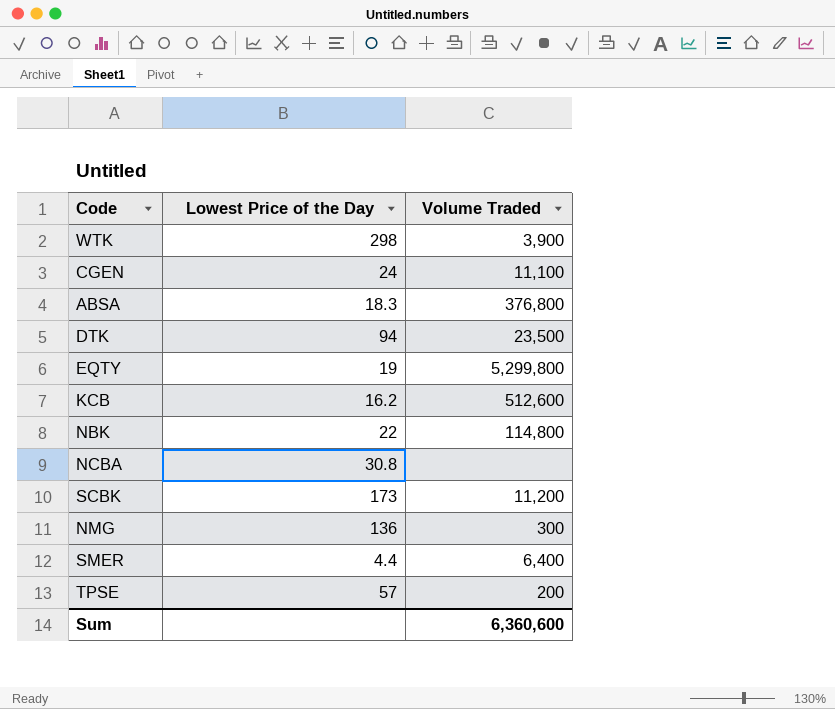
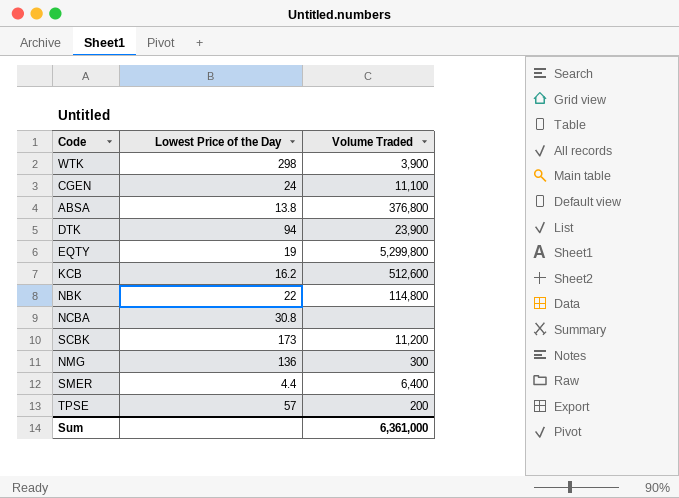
ABSA | Lowest Price of the Day: 18.3 -> 13.8
DTK | Volume Traded: 23,500 -> 23,900
Sum | Volume Traded: 6,360,600 -> 6,361,000

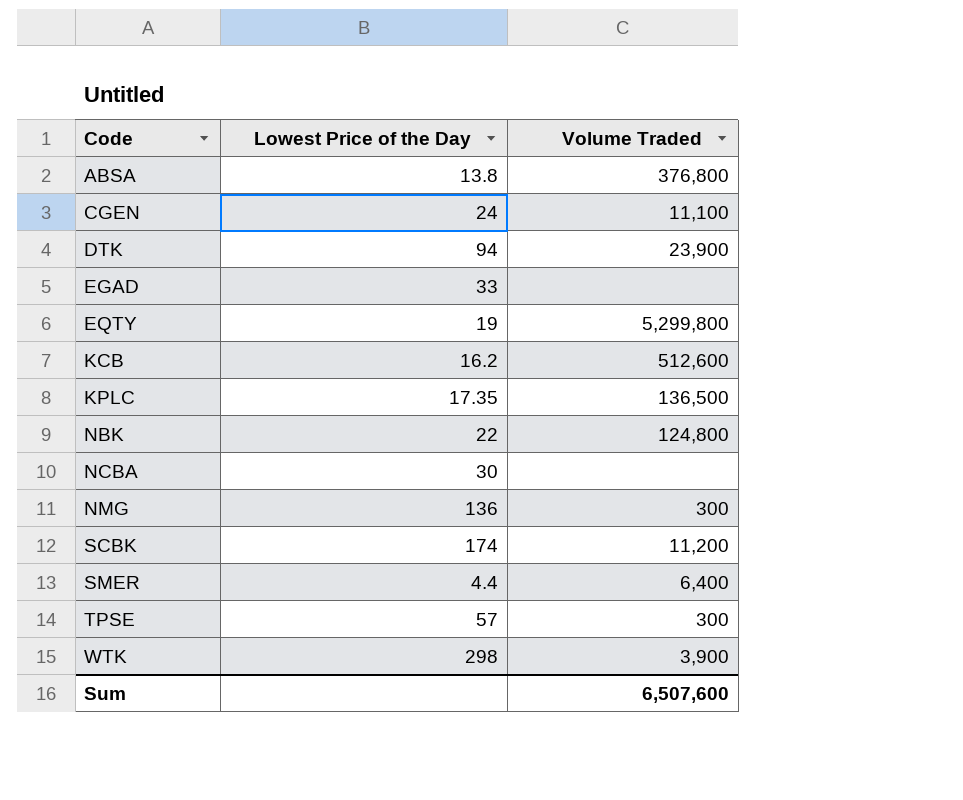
row order: none -> Code ascending
row EGAD: none -> 33 | none
row KPLC: none -> 17.35 | 136,500
NBK | Volume Traded: 114,800 -> 124,800
NCBA | Lowest Price of the Day: 30.8 -> 30
SCBK | Lowest Price of the Day: 173 -> 174
TPSE | Volume Traded: 200 -> 300
Sum | Volume Traded: 6,361,000 -> 6,507,600

